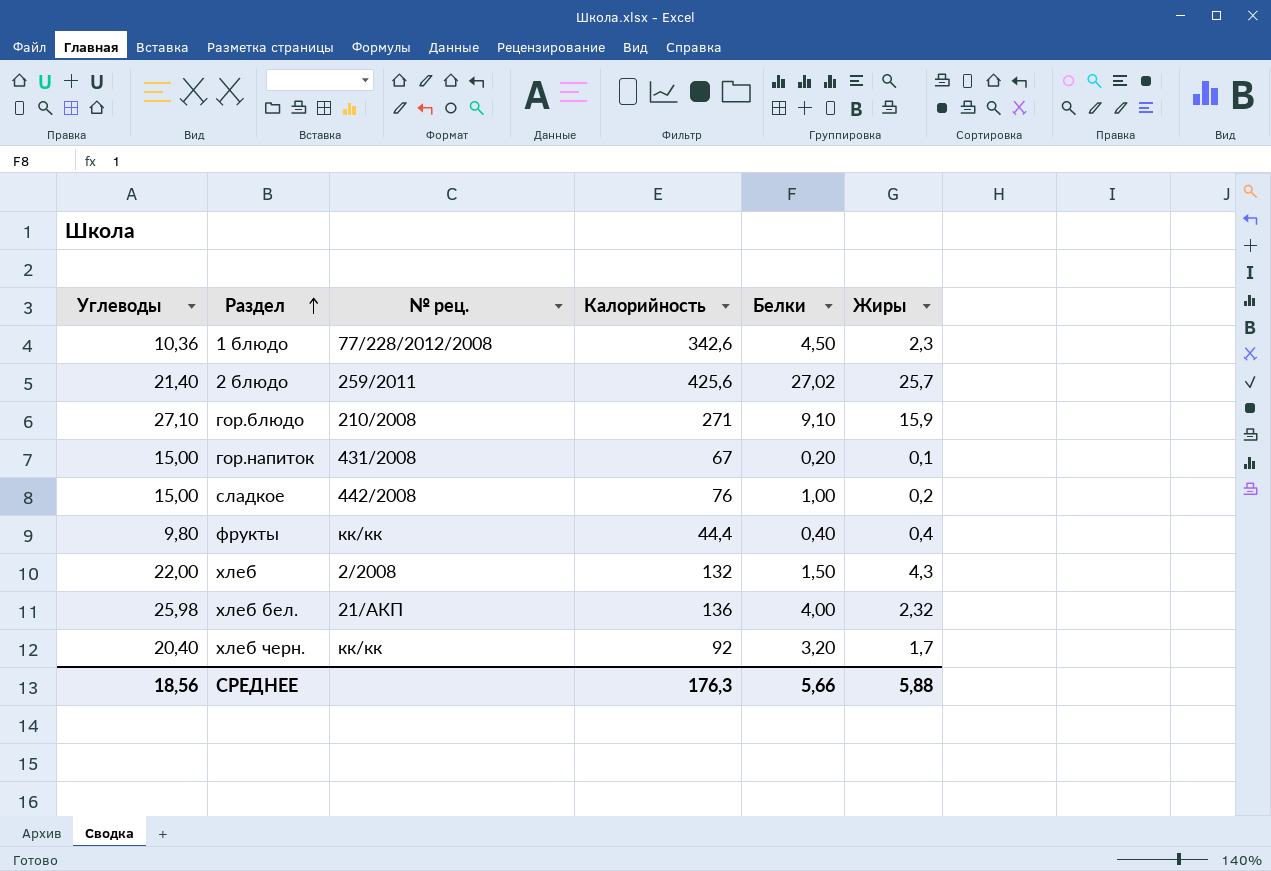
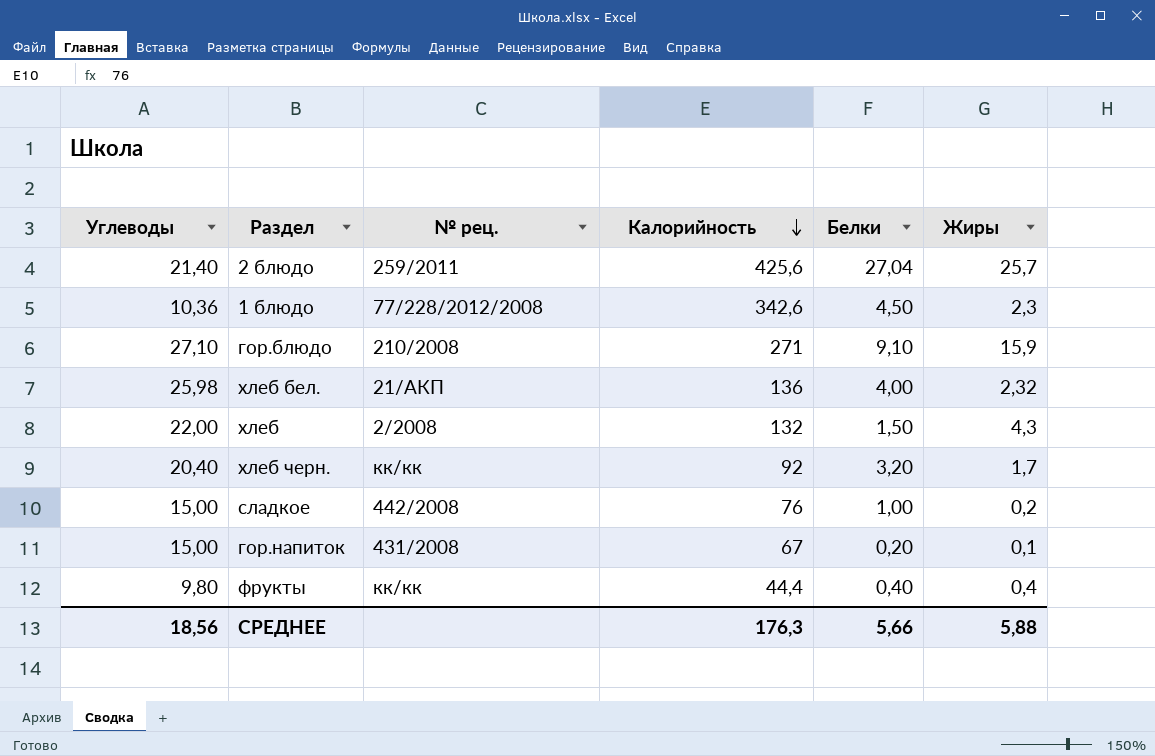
row order: Раздел ascending -> Калорийность descending
2 блюдо | Белки: 27,02 -> 27,04

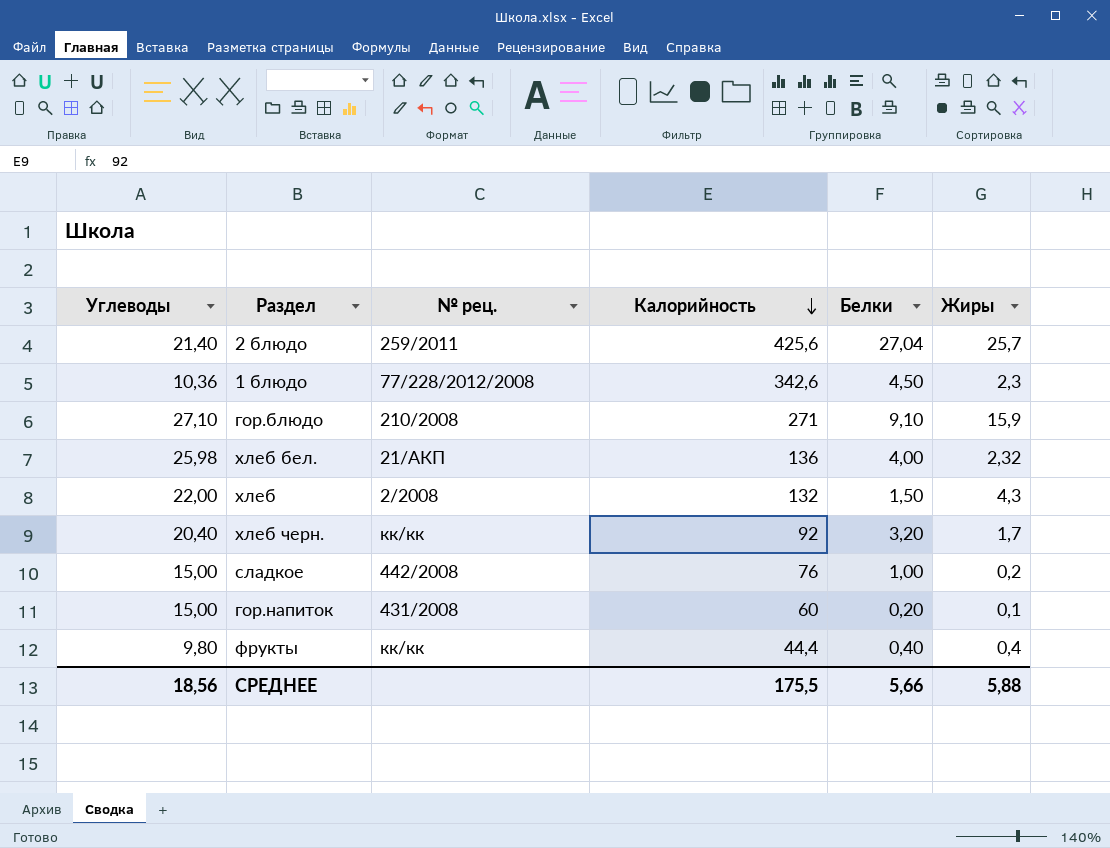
гор.напиток | Калорийность: 67 -> 60
СРЕДНЕЕ | Калорийность: 176,3 -> 175,5

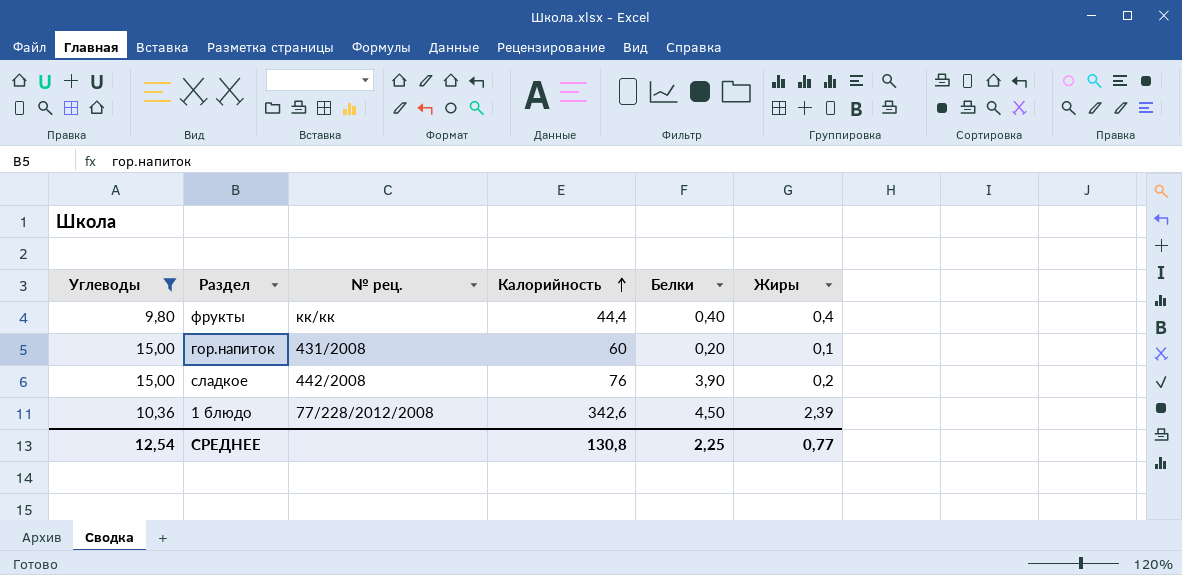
filter: none -> Углеводы <= 15,00
row order: Калорийность descending -> Калорийность ascending
сладкое | Белки: 1,00 -> 3,90
1 блюдо | Жиры: 2,3 -> 2,39
СРЕДНЕЕ | Углеводы: 18,56 -> 12,54
СРЕДНЕЕ | Калорийность: 175,5 -> 130,8
СРЕДНЕЕ | Белки: 5,66 -> 2,25
СРЕДНЕЕ | Жиры: 5,88 -> 0,77

